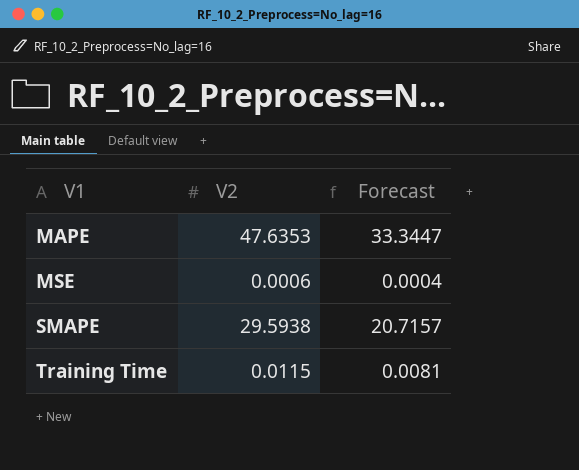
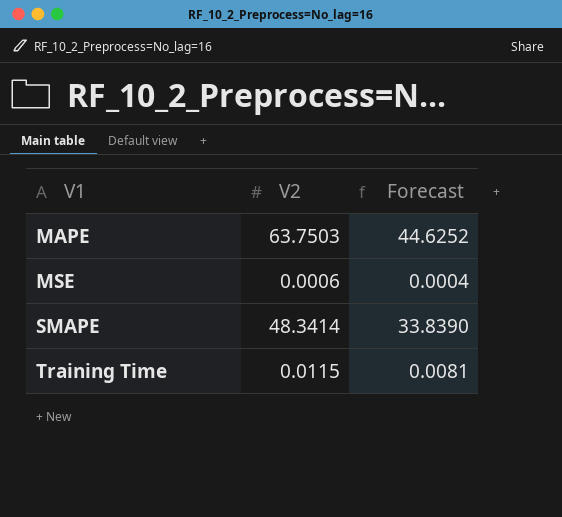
MAPE | V2: 47.6353 -> 63.7503
MAPE | Forecast: 33.3447 -> 44.6252
SMAPE | V2: 29.5938 -> 48.3414
SMAPE | Forecast: 20.7157 -> 33.8390

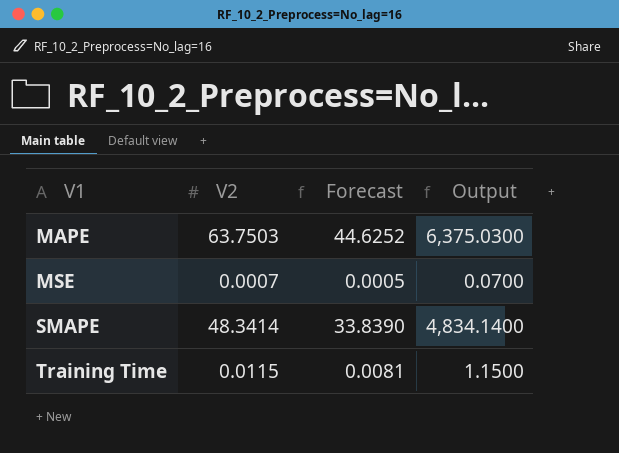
column Output | formula: none -> [V2] * 100
MSE | V2: 0.0006 -> 0.0007
MSE | Forecast: 0.0004 -> 0.0005

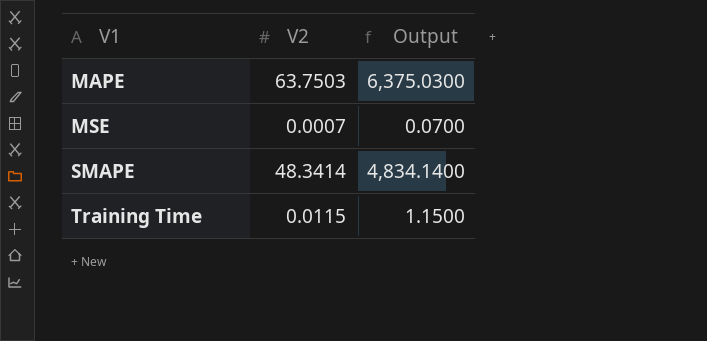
column Forecast | formula: [V2] * 0.7 -> none

